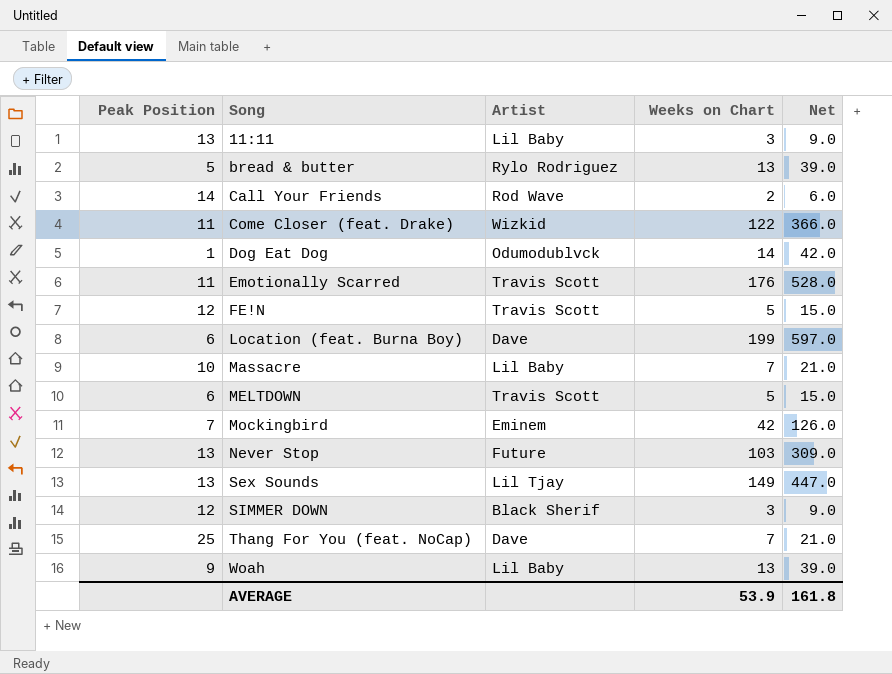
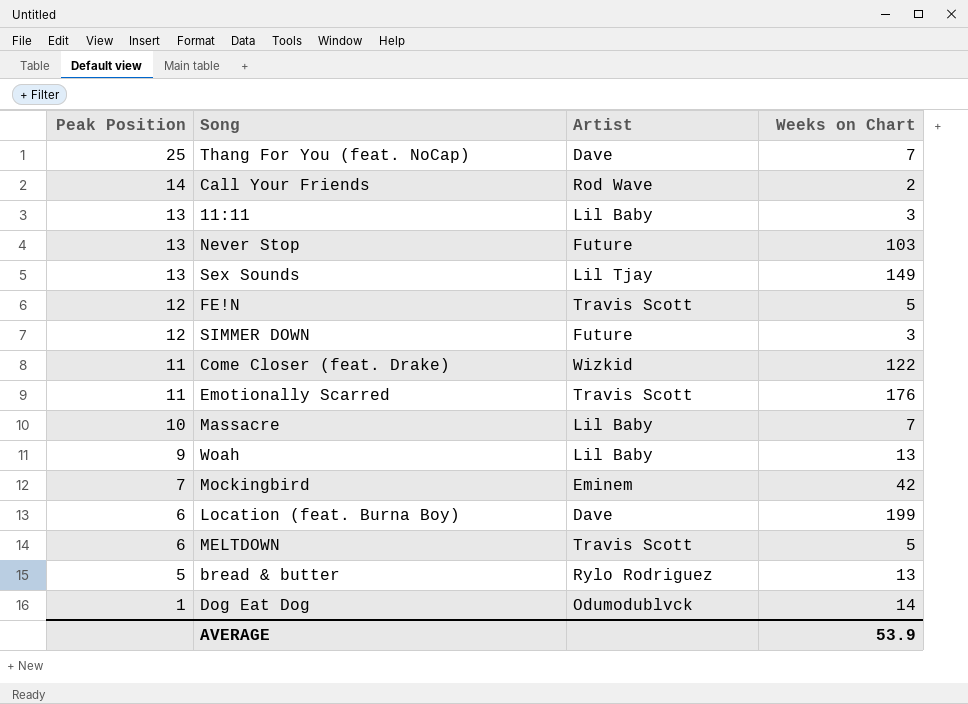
row order: Song ascending -> Peak Position descending
column Net | formula: [Weeks on Chart] * 3 -> none
SIMMER DOWN | Artist: Black Sherif -> Future

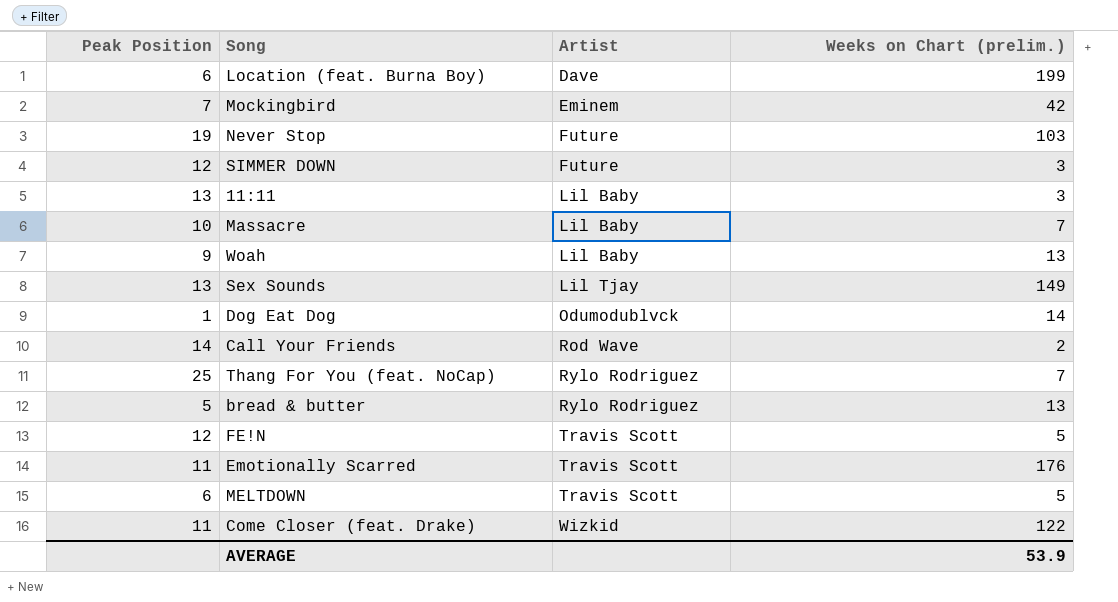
row order: Peak Position descending -> Artist ascending
column name: Weeks on Chart -> Weeks on Chart (prelim.)
Never Stop | Peak Position: 13 -> 19
Thang For You (feat. NoCap) | Artist: Dave -> Rylo Rodriguez

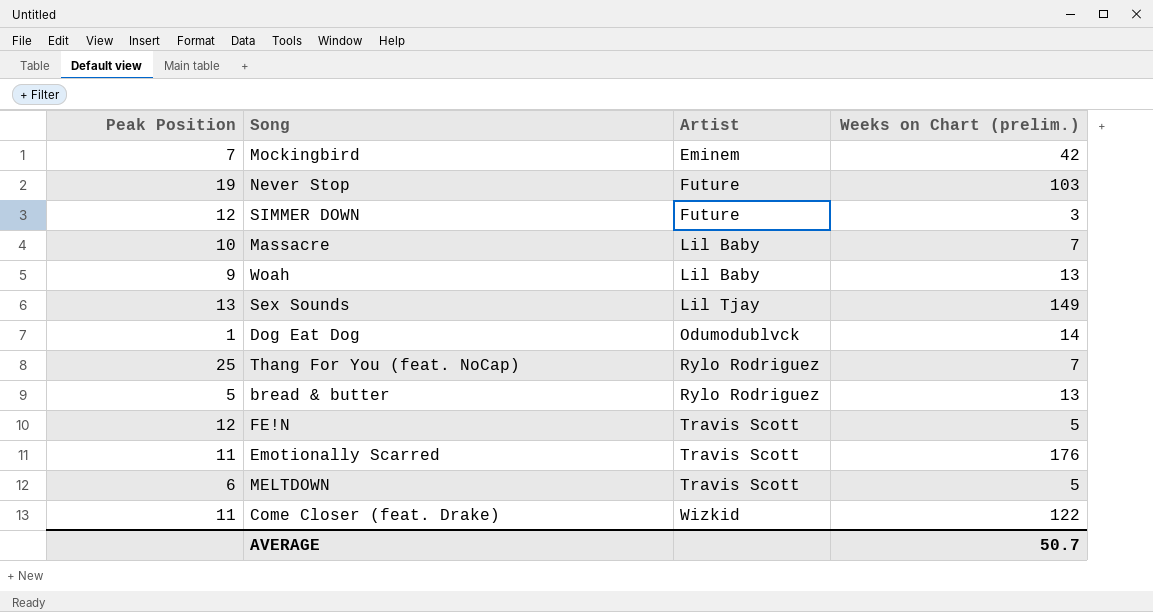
row Location (feat. Burna Boy): 6 | Dave | 199 -> none
row 11:11: 13 | Lil Baby | 3 -> none
row Call Your Friends: 14 | Rod Wave | 2 -> none
AVERAGE | Weeks on Chart (prelim.): 53.9 -> 50.7

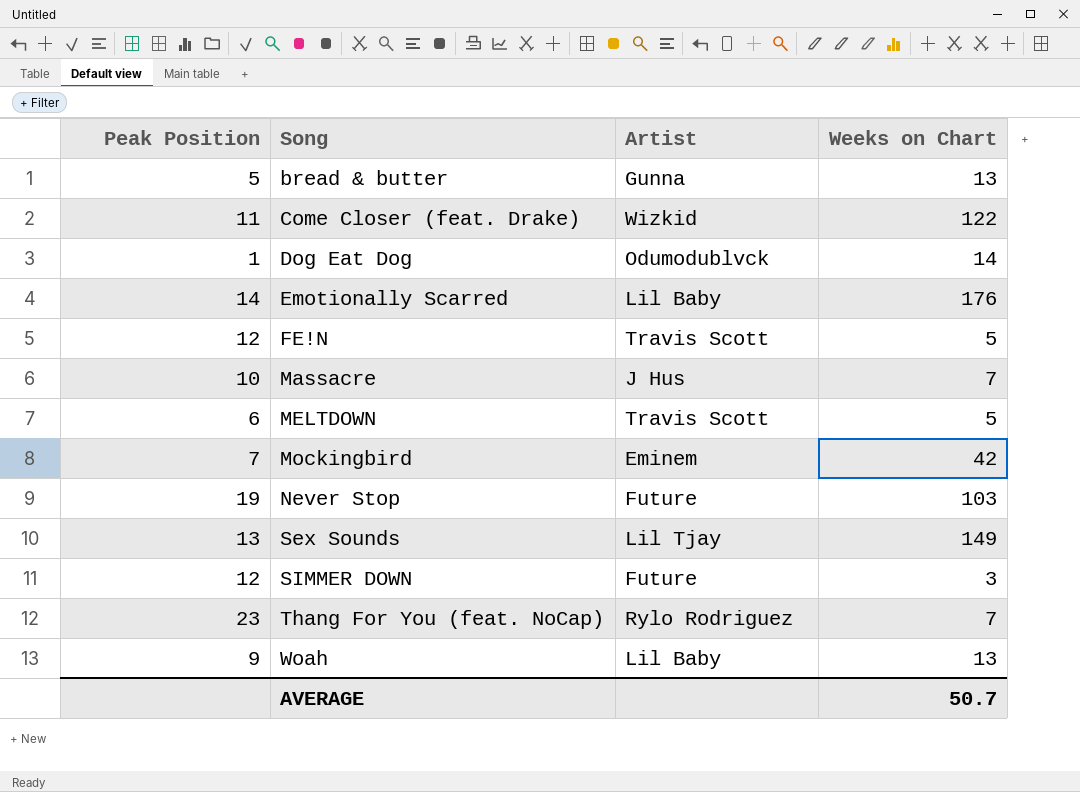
row order: Artist ascending -> Song ascending
column name: Weeks on Chart (prelim.) -> Weeks on Chart
bread & butter | Artist: Rylo Rodriguez -> Gunna
Emotionally Scarred | Peak Position: 11 -> 14
Emotionally Scarred | Artist: Travis Scott -> Lil Baby
Massacre | Artist: Lil Baby -> J Hus
Thang For You (feat. NoCap) | Peak Position: 25 -> 23

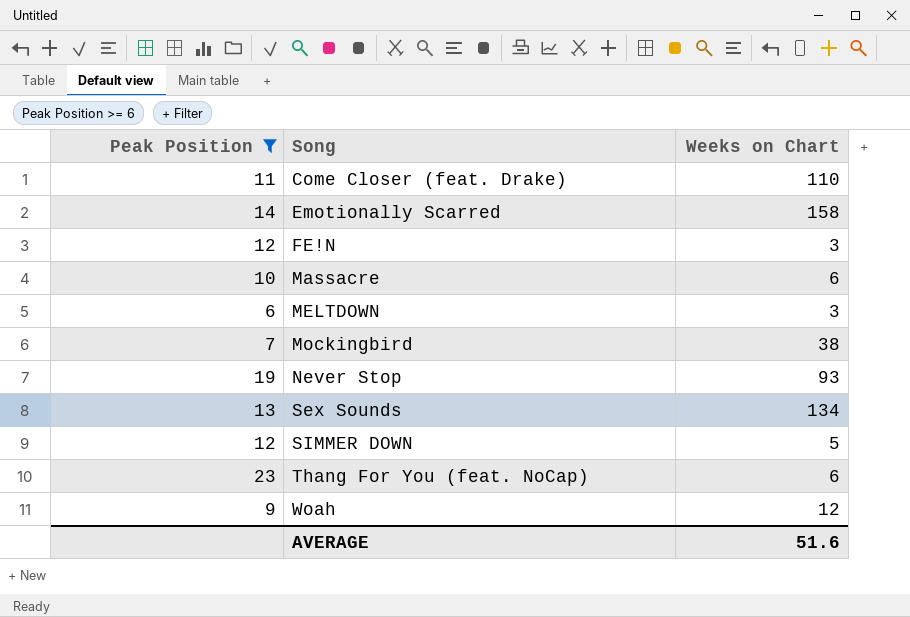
filter: none -> Peak Position >= 6
column Artist | position: 3 -> none
Come Closer (feat. Drake) | Weeks on Chart: 122 -> 110
Emotionally Scarred | Weeks on Chart: 176 -> 158
FE!N | Weeks on Chart: 5 -> 3
Massacre | Weeks on Chart: 7 -> 6
MELTDOWN | Weeks on Chart: 5 -> 3
Mockingbird | Weeks on Chart: 42 -> 38
Never Stop | Weeks on Chart: 103 -> 93
Sex Sounds | Weeks on Chart: 149 -> 134
SIMMER DOWN | Weeks on Chart: 3 -> 5
Thang For You (feat. NoCap) | Weeks on Chart: 7 -> 6
Woah | Weeks on Chart: 13 -> 12
AVERAGE | Weeks on Chart: 50.7 -> 51.6

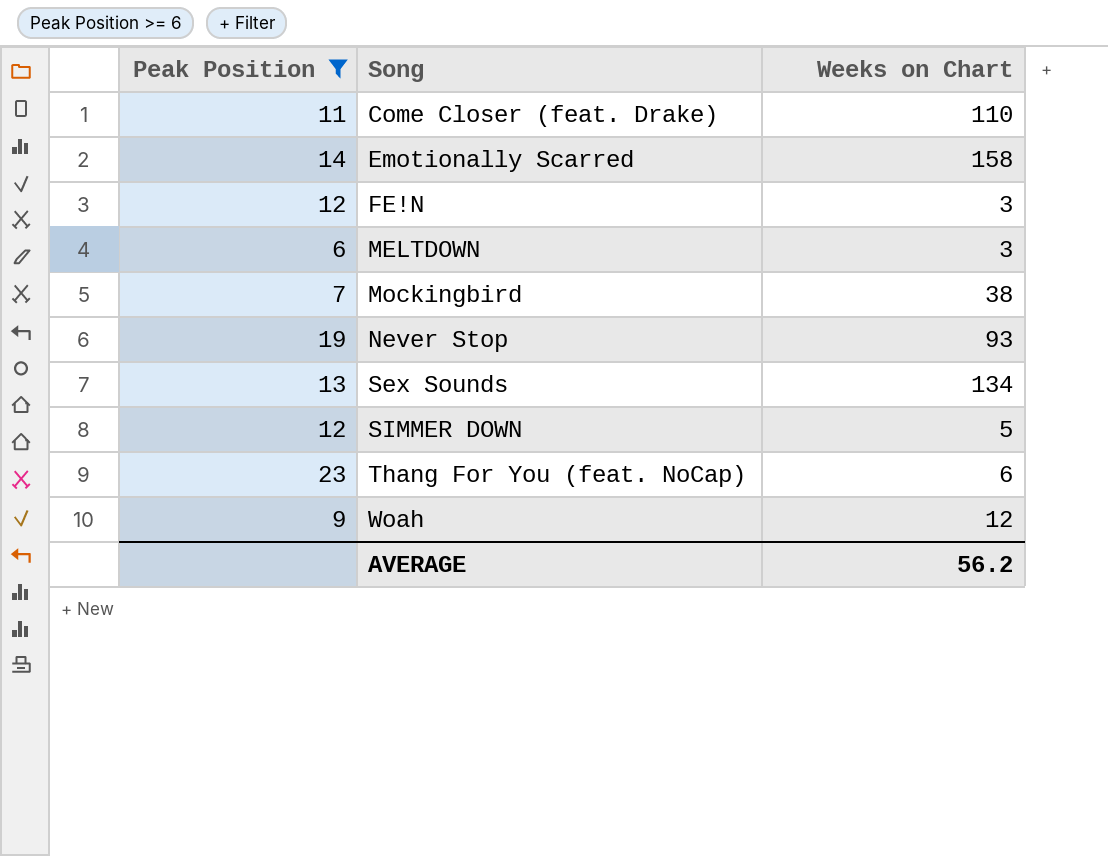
row Massacre: 10 | 6 -> none
AVERAGE | Weeks on Chart: 51.6 -> 56.2

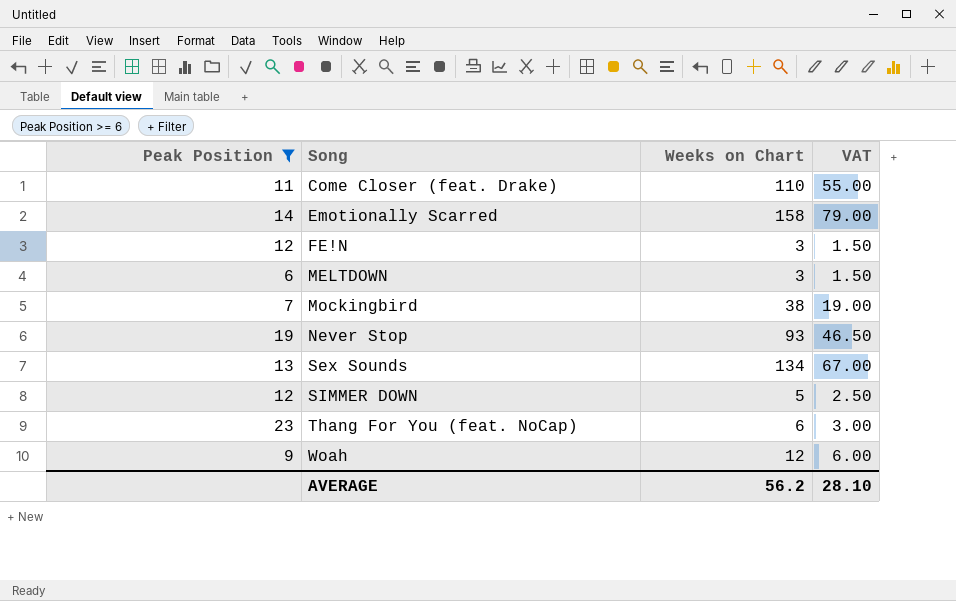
column VAT | formula: none -> [Weeks on Chart] * 0.5

